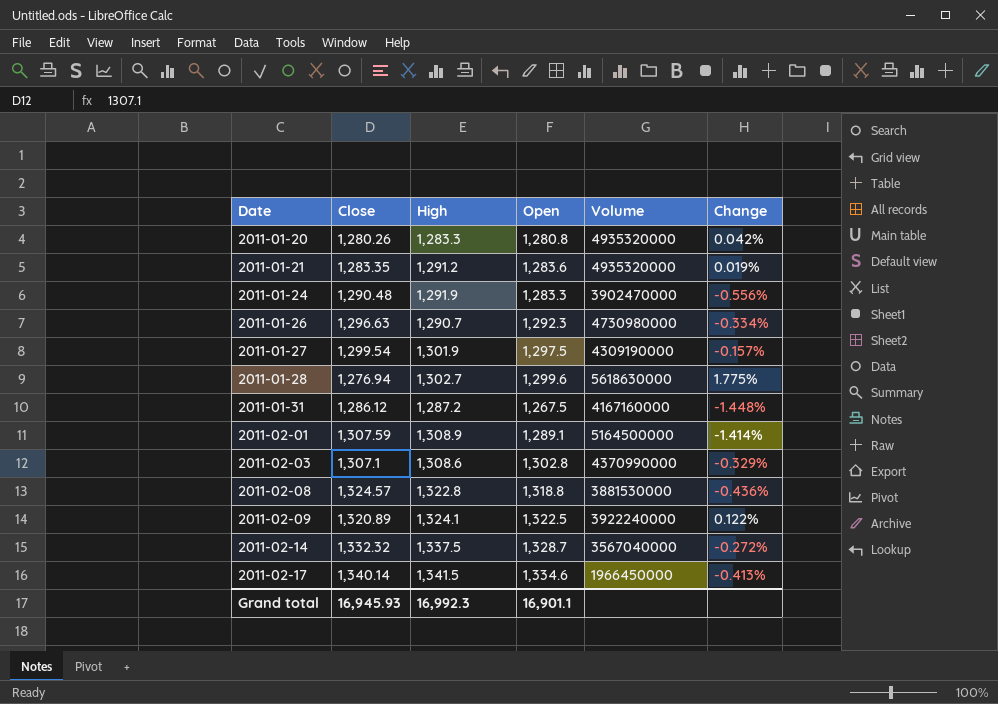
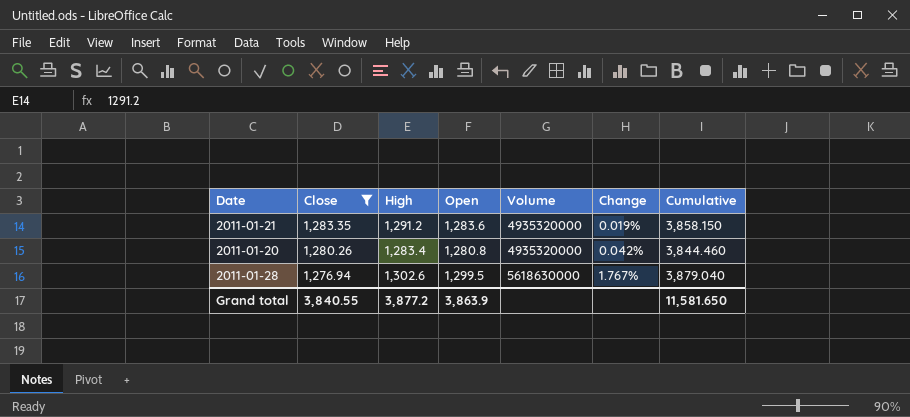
filter: none -> Close <= 1,283.35
row order: Date ascending -> Close descending
column Cumulative | formula: none -> [Close] + [High] + [Open]
2011-01-20 | High: 1,283.3 -> 1,283.4
2011-01-28 | High: 1,302.7 -> 1,302.6
2011-01-28 | Open: 1,299.6 -> 1,299.5
2011-01-28 | Change: 1.775% -> 1.767%
Grand total | Close: 16,945.93 -> 3,840.55
Grand total | High: 16,992.3 -> 3,877.2
Grand total | Open: 16,901.1 -> 3,863.9

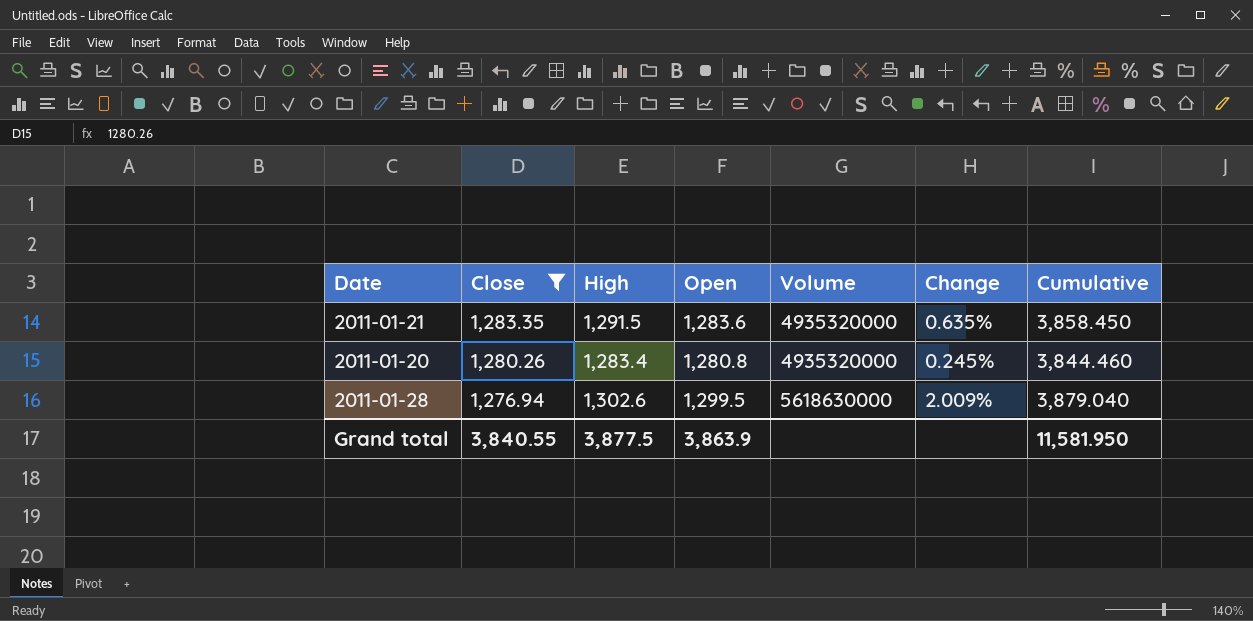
column Change | formula: ([Open] - [Close]) / [Close] -> ([High] - [Close]) / [Close]
2011-01-21 | High: 1,291.2 -> 1,291.5
2011-01-21 | Cumulative: 3,858.150 -> 3,858.450
Grand total | High: 3,877.2 -> 3,877.5
Grand total | Cumulative: 11,581.650 -> 11,581.950

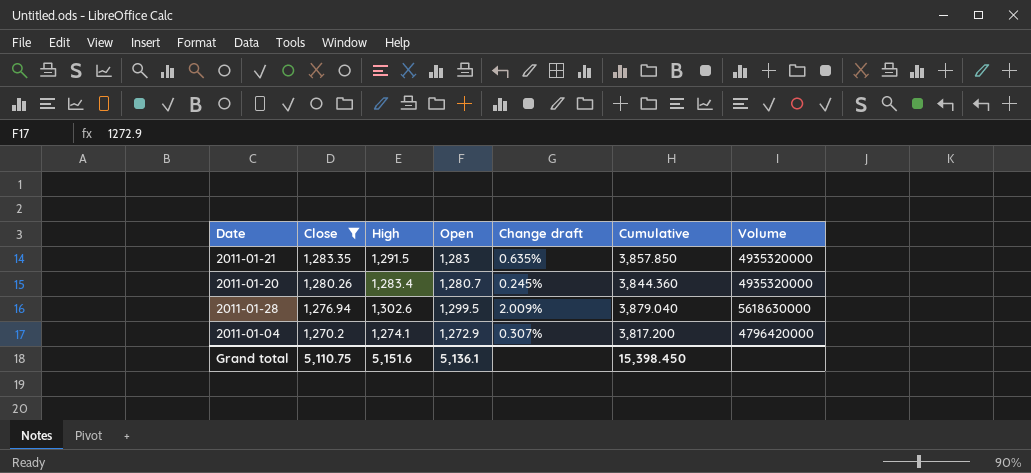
column name: Change -> Change draft
column Volume | position: 5 -> 7
2011-01-21 | Open: 1,283.6 -> 1,283
2011-01-21 | Cumulative: 3,858.450 -> 3,857.850
2011-01-20 | Open: 1,280.8 -> 1,280.7
2011-01-20 | Cumulative: 3,844.460 -> 3,844.360
row 2011-01-04: none -> 1,270.2 | 1,274.1 | 1,272.9 | 0.307% | 3,817.200 | 4796420000
Grand total | Close: 3,840.55 -> 5,110.75
Grand total | High: 3,877.5 -> 5,151.6
Grand total | Open: 3,863.9 -> 5,136.1
Grand total | Cumulative: 11,581.950 -> 15,398.450

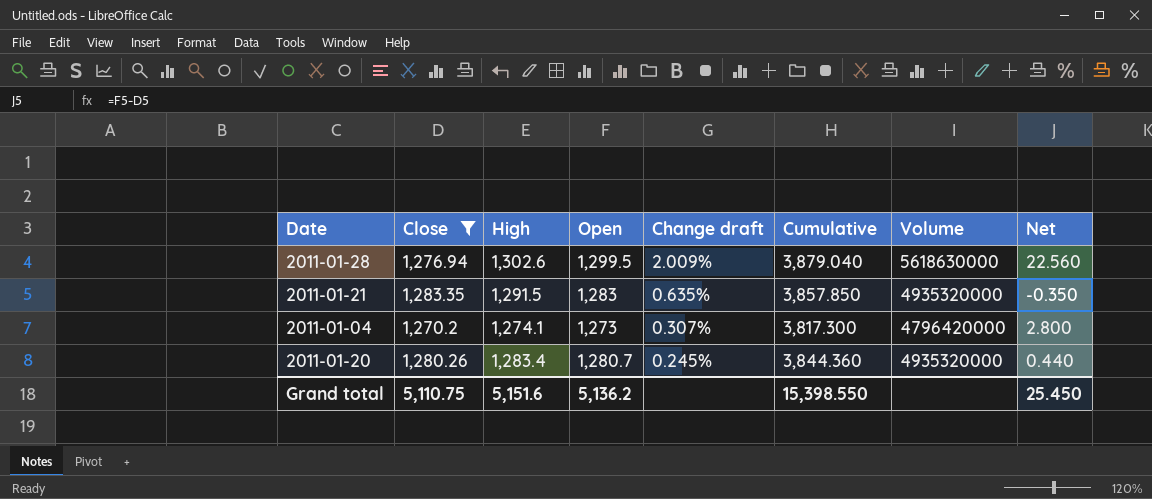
row order: Close descending -> Change draft descending
column Net | formula: none -> [Open] - [Close]
2011-01-04 | Open: 1,272.9 -> 1,273
2011-01-04 | Cumulative: 3,817.200 -> 3,817.300
Grand total | Open: 5,136.1 -> 5,136.2
Grand total | Cumulative: 15,398.450 -> 15,398.550

